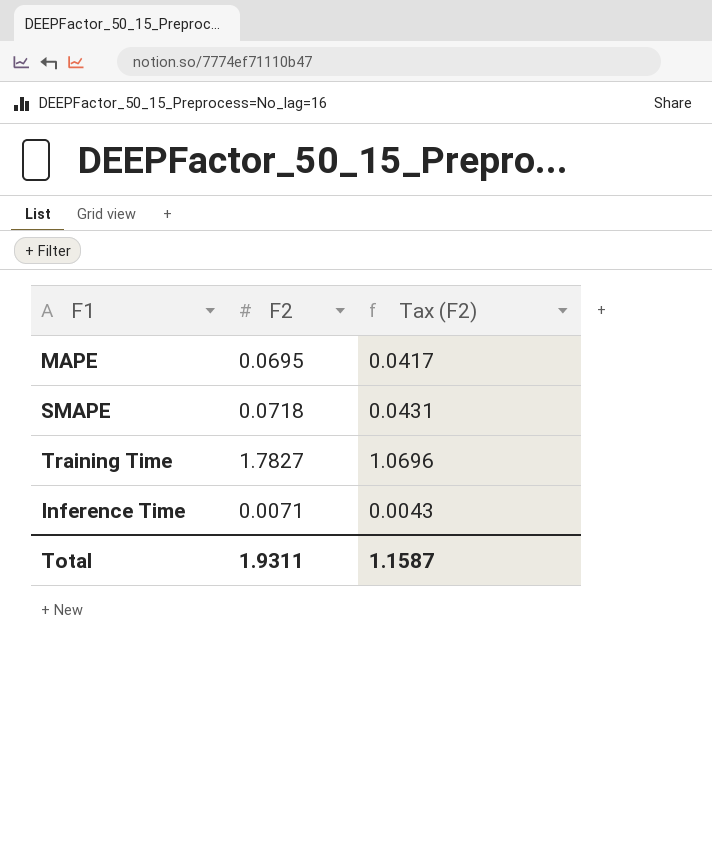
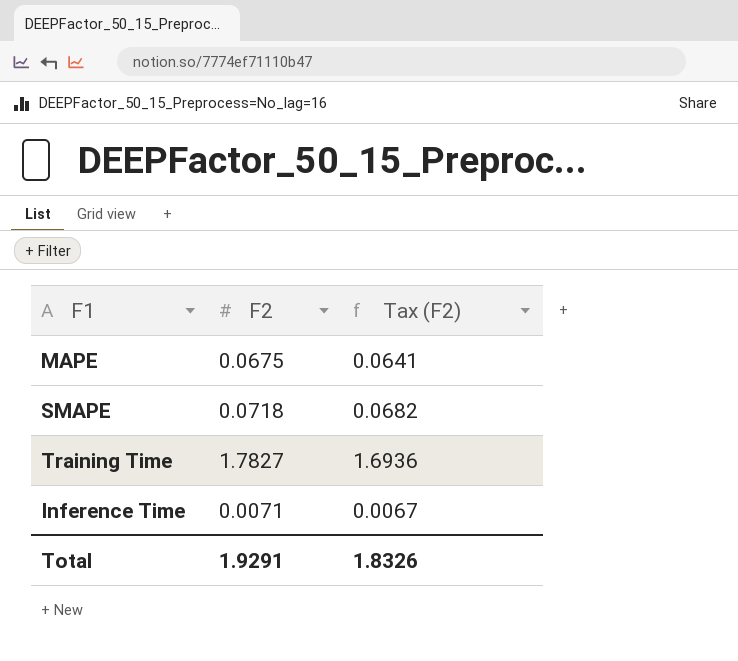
column Tax (F2) | formula: [F2] * 0.6 -> [F2] * 0.95
MAPE | F2: 0.0695 -> 0.0675
Total | F2: 1.9311 -> 1.9291
Total | Tax (F2): 1.1587 -> 1.8326

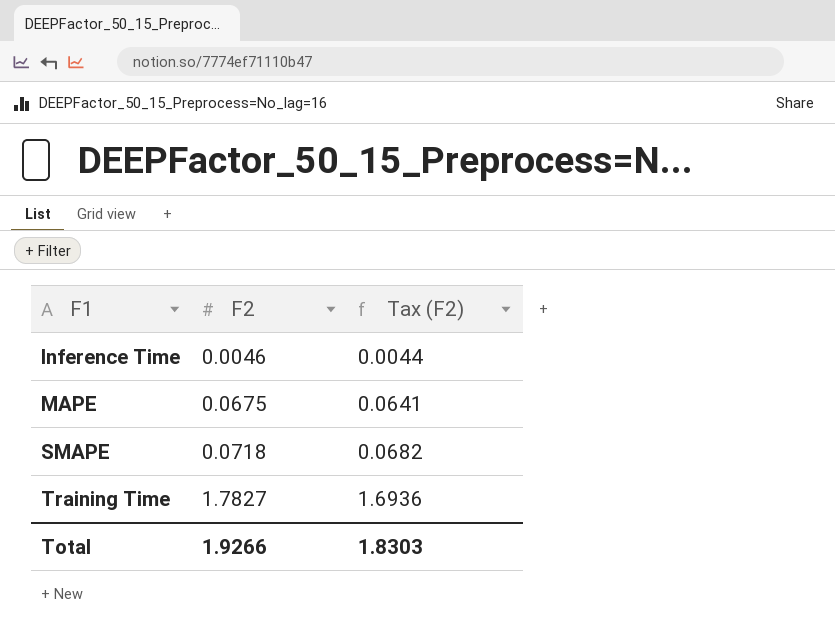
row order: none -> F1 ascending
Inference Time | F2: 0.0071 -> 0.0046
Inference Time | Tax (F2): 0.0067 -> 0.0044
Total | F2: 1.9291 -> 1.9266
Total | Tax (F2): 1.8326 -> 1.8303

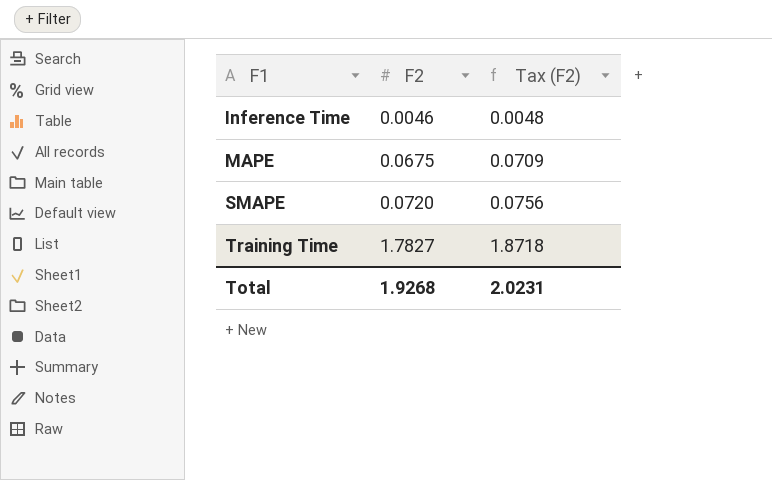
column Tax (F2) | formula: [F2] * 0.95 -> [F2] * 1.05
SMAPE | F2: 0.0718 -> 0.0720
Total | F2: 1.9266 -> 1.9268
Total | Tax (F2): 1.8303 -> 2.0231

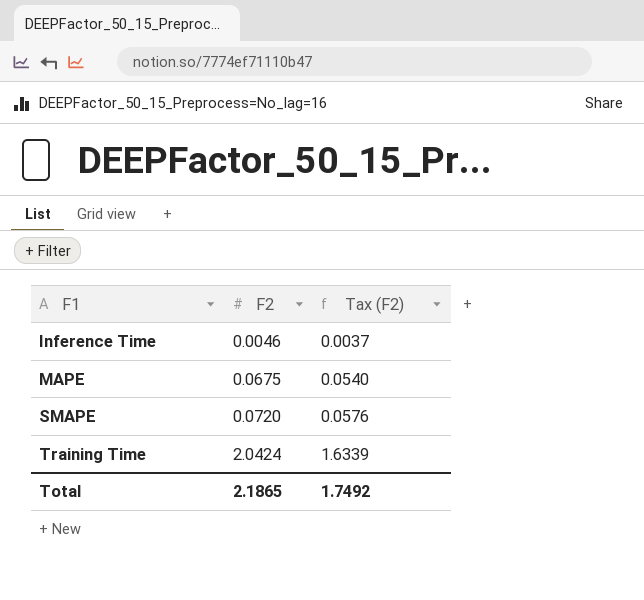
column Tax (F2) | formula: [F2] * 1.05 -> [F2] * 0.8
Training Time | F2: 1.7827 -> 2.0424
Total | F2: 1.9268 -> 2.1865
Total | Tax (F2): 2.0231 -> 1.7492

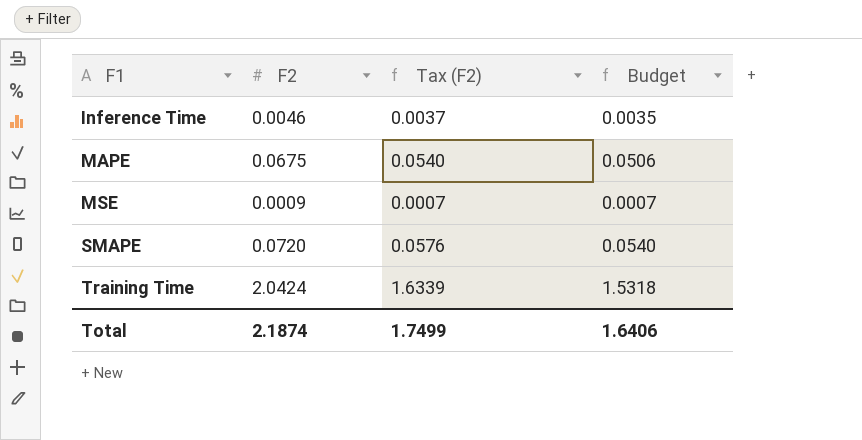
column Budget | formula: none -> [F2] * 0.75
row MSE: none -> 0.0009 | 0.0007 | 0.0007
Total | F2: 2.1865 -> 2.1874
Total | Tax (F2): 1.7492 -> 1.7499

